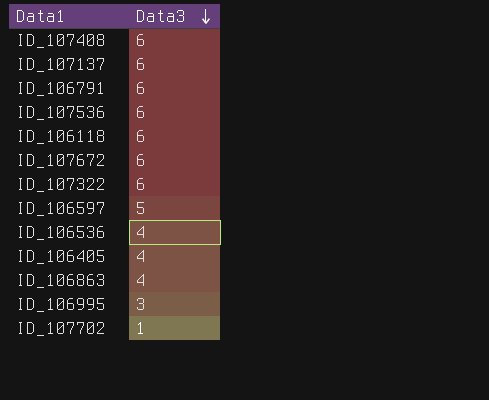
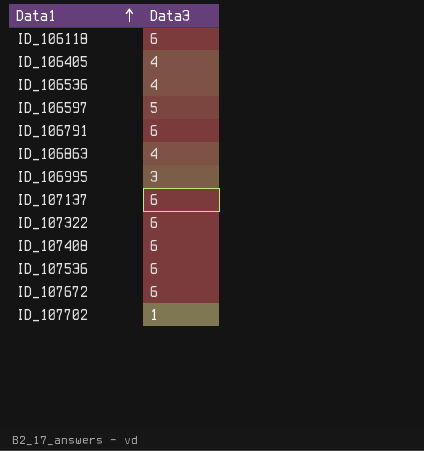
row order: Data3 descending -> Data1 ascending

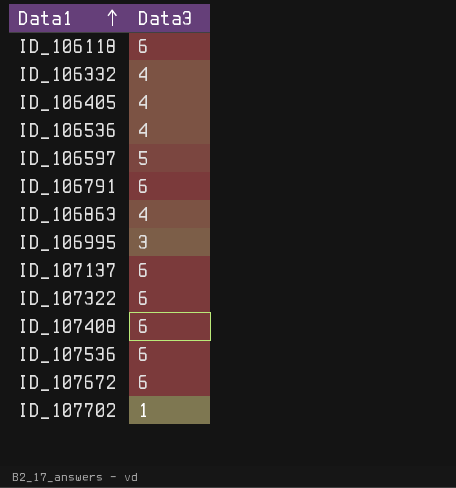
row ID_106332: none -> 4

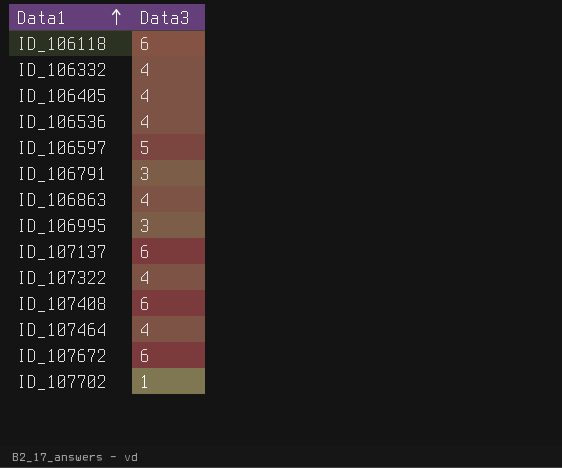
row ID_107536: 6 -> none
ID_106791 | Data3: 6 -> 3
ID_107322 | Data3: 6 -> 4
row ID_107464: none -> 4

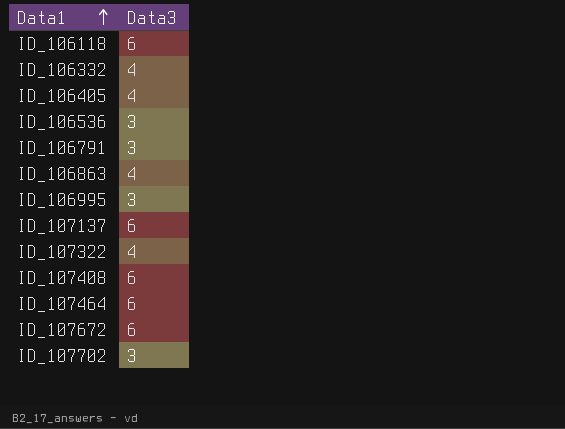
row ID_106597: 5 -> none
ID_106536 | Data3: 4 -> 3
ID_107464 | Data3: 4 -> 6
ID_107702 | Data3: 1 -> 3

